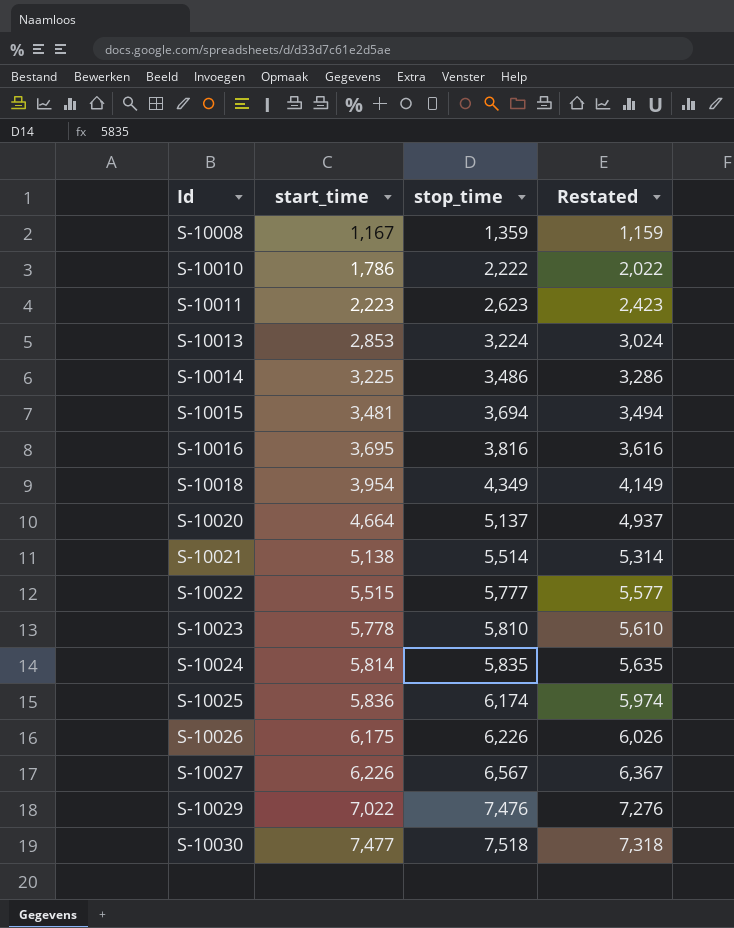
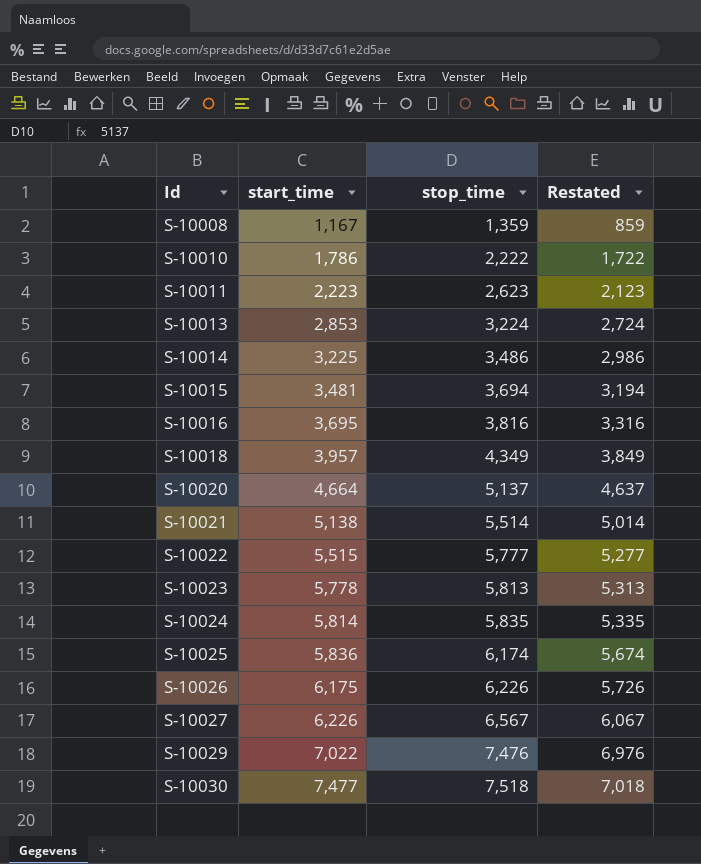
column Restated | formula: [stop_time] - 200 -> [stop_time] - 500
S-10018 | start_time: 3,954 -> 3,957
S-10023 | stop_time: 5,810 -> 5,813

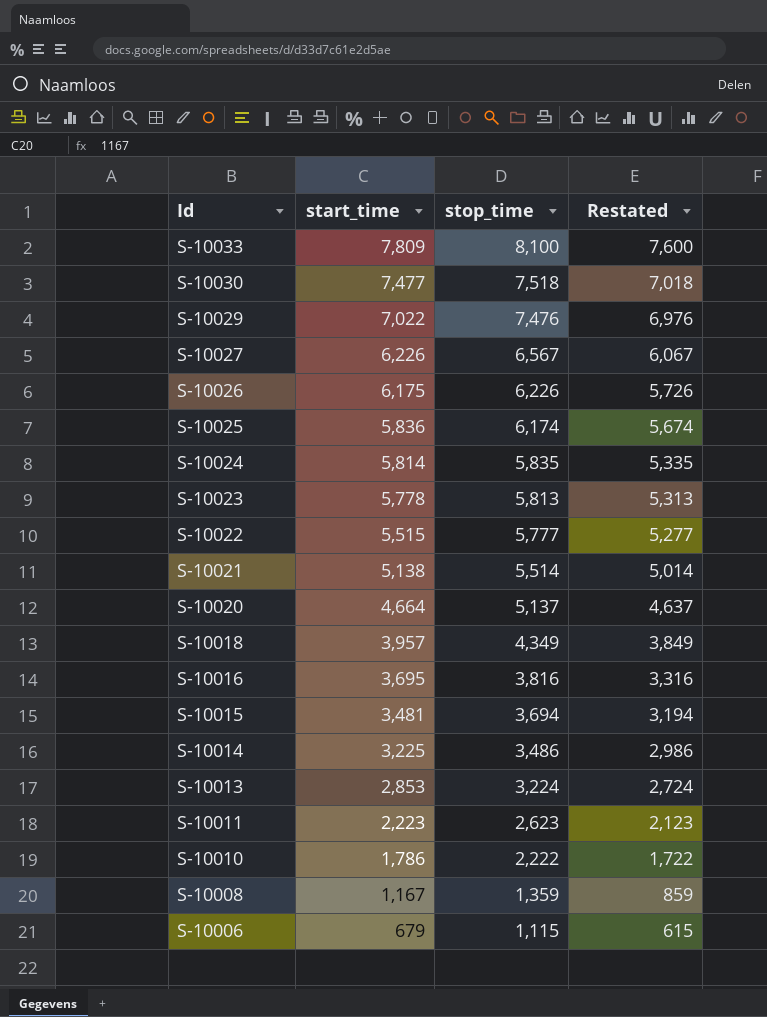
row order: Id ascending -> Id descending
row S-10033: none -> 7,809 | 8,100 | 7,600
row S-10006: none -> 679 | 1,115 | 615

